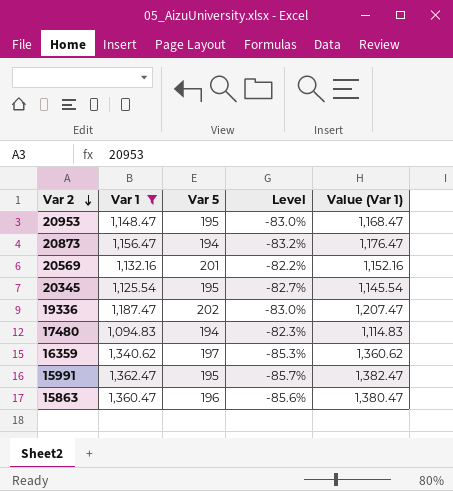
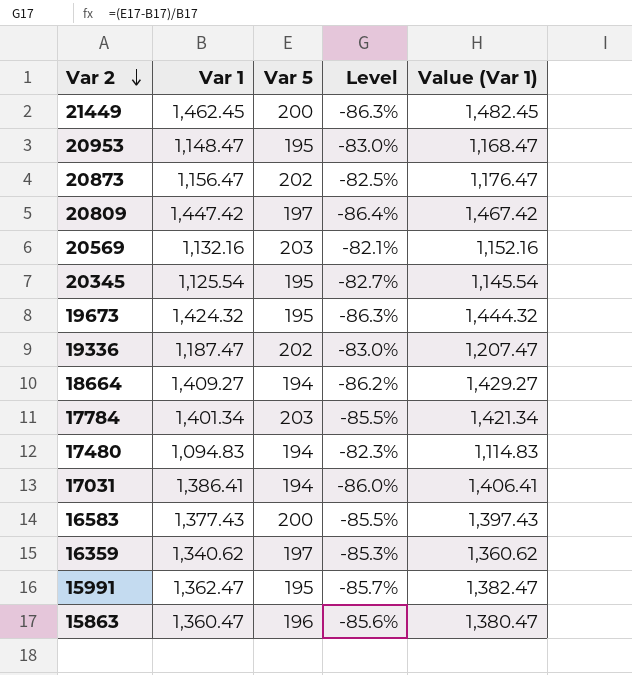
filter: Var 1 <= 1,362.47 -> none
20873 | Var 5: 194 -> 202
20873 | Level: -83.2% -> -82.5%
20569 | Var 5: 201 -> 203
20569 | Level: -82.2% -> -82.1%

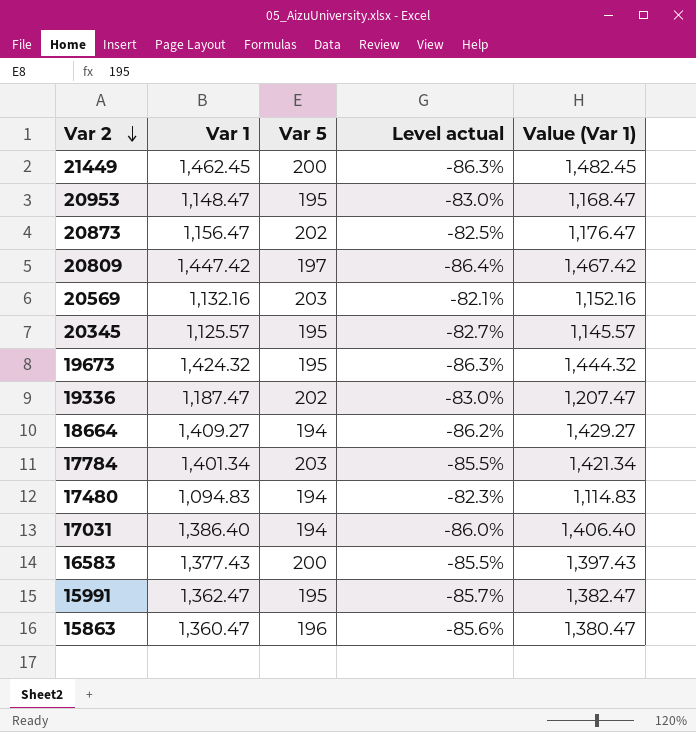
column name: Level -> Level actual
row 16359: 1,340.62 | 197 | -85.3% | 1,360.62 -> none
20345 | Var 1: 1,125.54 -> 1,125.57
20345 | Value (Var 1): 1,145.54 -> 1,145.57
17031 | Var 1: 1,386.41 -> 1,386.40
17031 | Value (Var 1): 1,406.41 -> 1,406.40

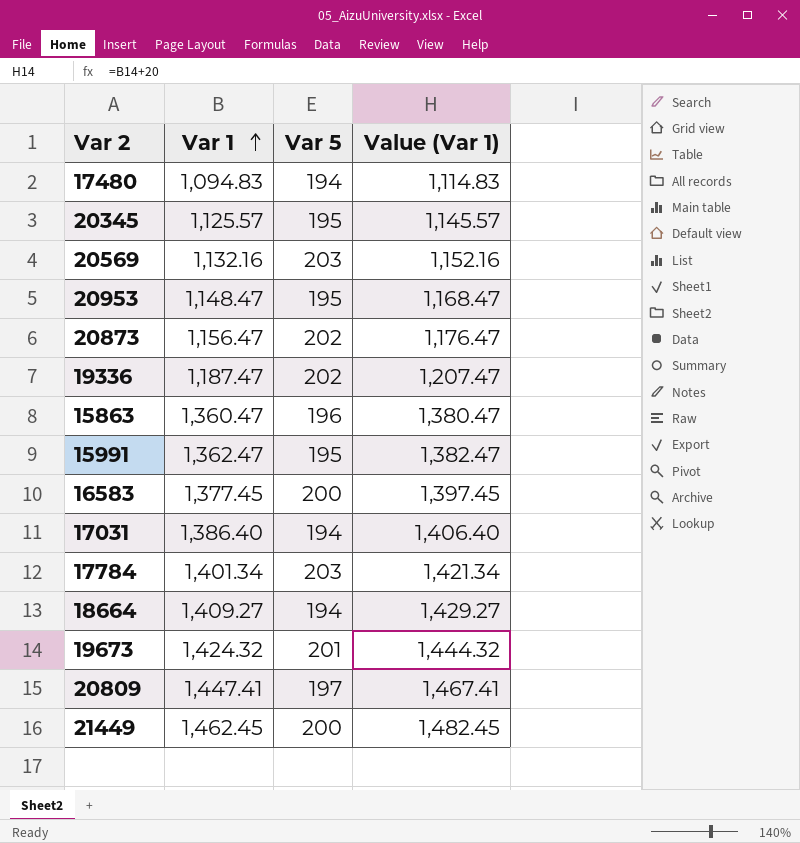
row order: Var 2 descending -> Var 1 ascending
column Level actual | formula: ([Var 5] - [Var 1]) / [Var 1] -> none
16583 | Var 1: 1,377.43 -> 1,377.45
16583 | Value (Var 1): 1,397.43 -> 1,397.45
19673 | Var 5: 195 -> 201
20809 | Var 1: 1,447.42 -> 1,447.41
20809 | Value (Var 1): 1,467.42 -> 1,467.41

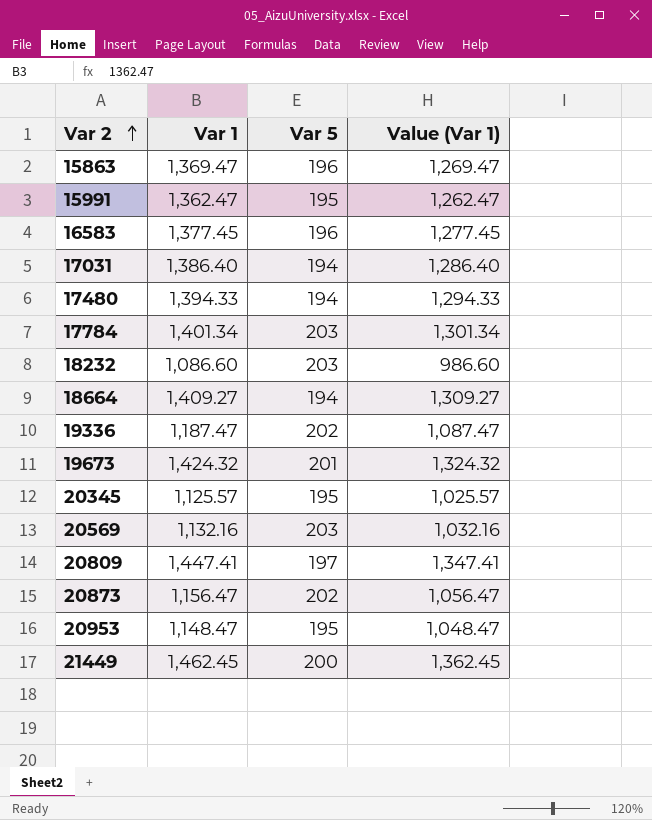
row order: Var 1 ascending -> Var 2 ascending
column Value (Var 1) | formula: [Var 1] + 20 -> [Var 1] - 100
15863 | Var 1: 1,360.47 -> 1,369.47
16583 | Var 5: 200 -> 196
17480 | Var 1: 1,094.83 -> 1,394.33
row 18232: none -> 1,086.60 | 203 | 986.60

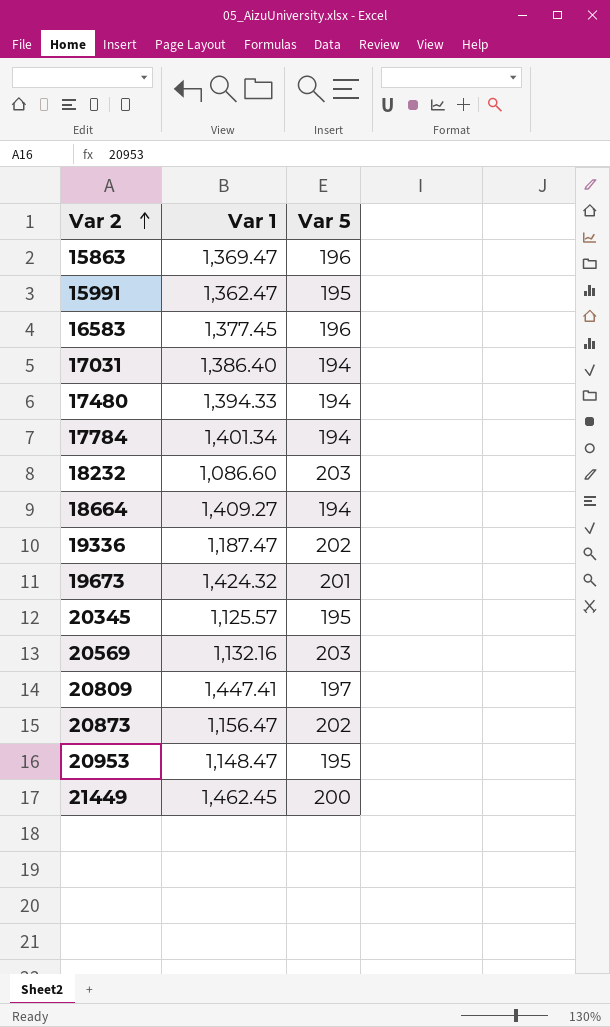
column Value (Var 1) | formula: [Var 1] - 100 -> none
17784 | Var 5: 203 -> 194

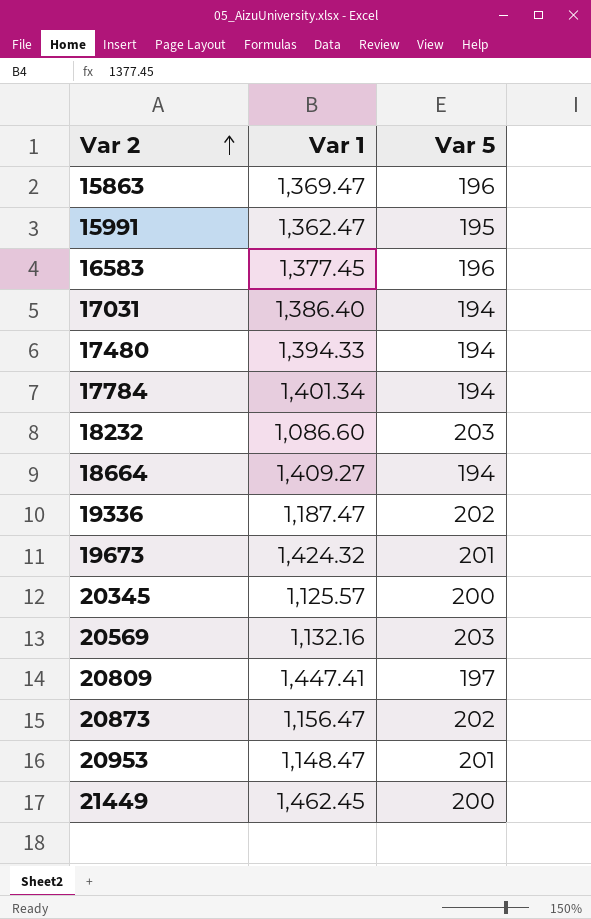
20345 | Var 5: 195 -> 200
20953 | Var 5: 195 -> 201

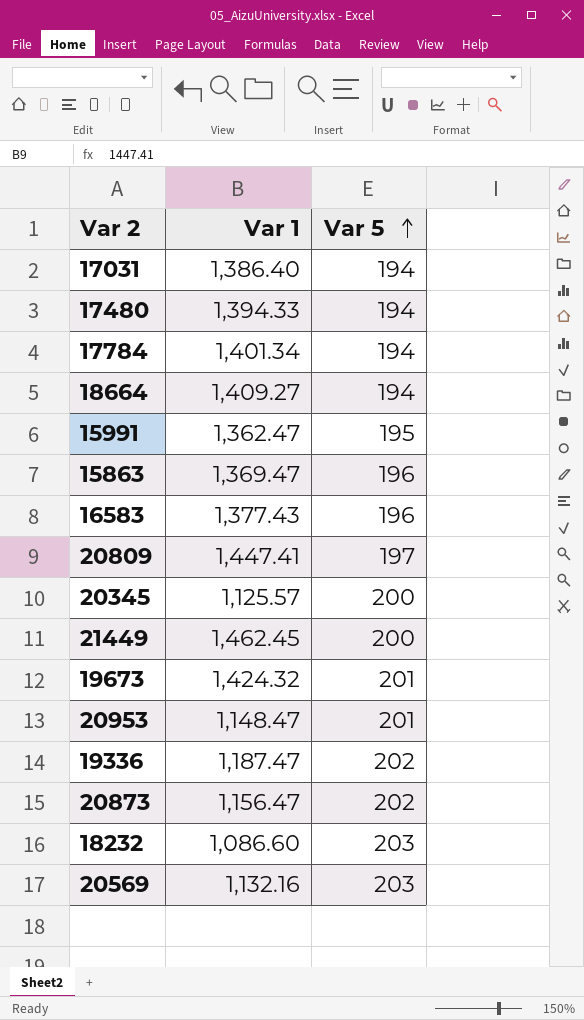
row order: Var 2 ascending -> Var 5 ascending
16583 | Var 1: 1,377.45 -> 1,377.43

